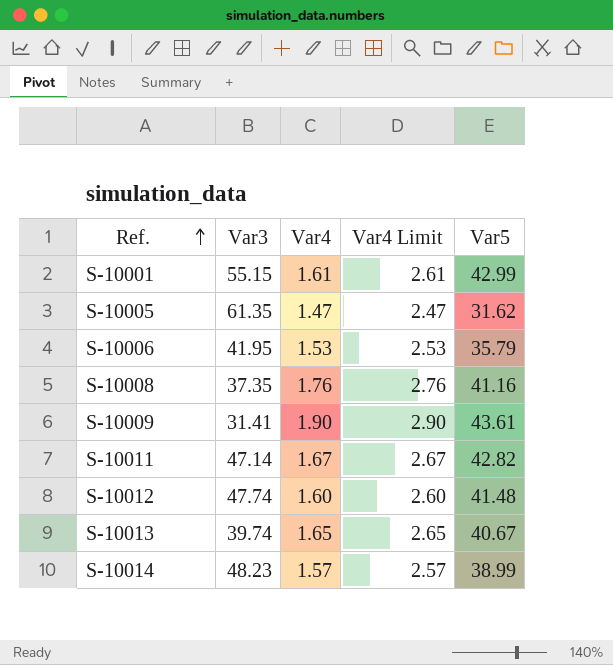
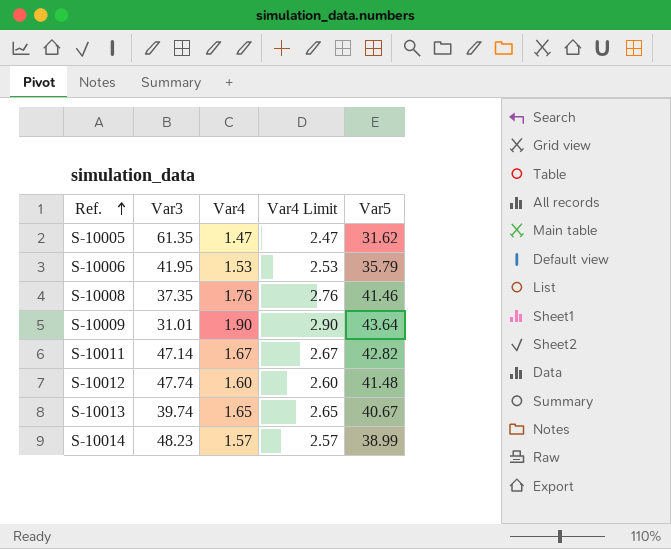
row S-10001: 55.15 | 1.61 | 2.61 | 42.99 -> none
S-10008 | Var5: 41.16 -> 41.46
S-10009 | Var3: 31.41 -> 31.01
S-10009 | Var5: 43.61 -> 43.64

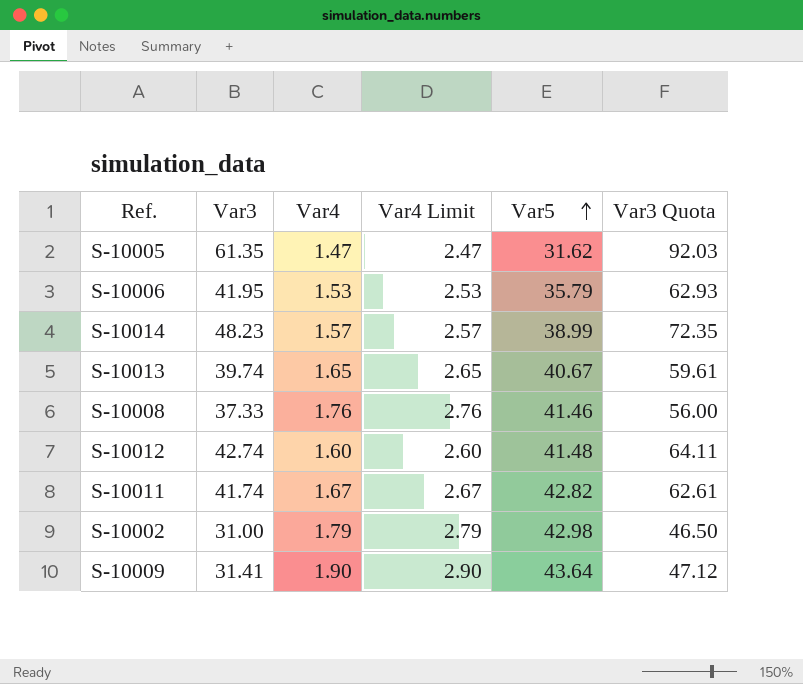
row order: Ref. ascending -> Var5 ascending
column Var3 Quota | formula: none -> [Var3] * 1.5
S-10008 | Var3: 37.35 -> 37.33
S-10012 | Var3: 47.74 -> 42.74
S-10011 | Var3: 47.14 -> 41.74
row S-10002: none -> 31.00 | 1.79 | 2.79 | 42.98 | 46.50
S-10009 | Var3: 31.01 -> 31.41

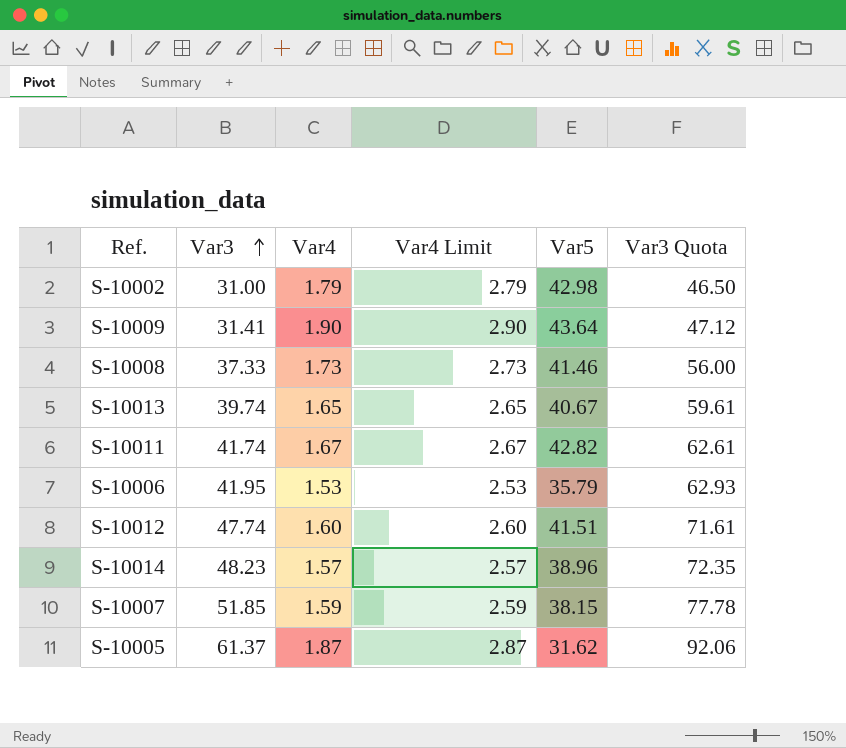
row order: Var5 ascending -> Var3 ascending
S-10008 | Var4: 1.76 -> 1.73
S-10008 | Var4 Limit: 2.76 -> 2.73
S-10012 | Var3: 42.74 -> 47.74
S-10012 | Var5: 41.48 -> 41.51
S-10012 | Var3 Quota: 64.11 -> 71.61
S-10014 | Var5: 38.99 -> 38.96
row S-10007: none -> 51.85 | 1.59 | 2.59 | 38.15 | 77.78
S-10005 | Var3: 61.35 -> 61.37
S-10005 | Var4: 1.47 -> 1.87
S-10005 | Var4 Limit: 2.47 -> 2.87
S-10005 | Var3 Quota: 92.03 -> 92.06

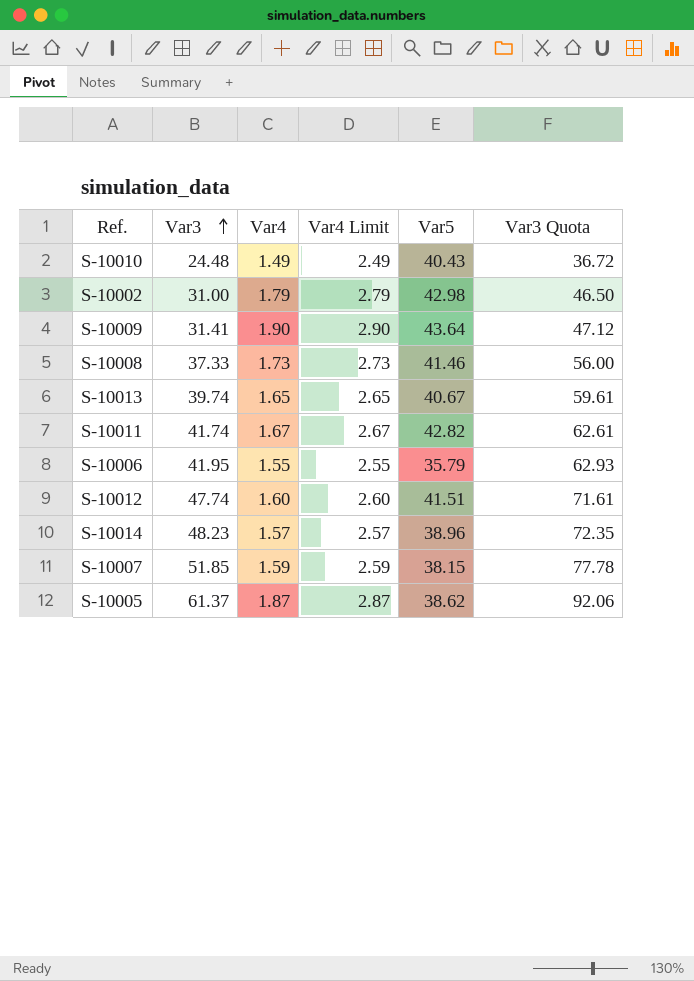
row S-10010: none -> 24.48 | 1.49 | 2.49 | 40.43 | 36.72
S-10006 | Var4: 1.53 -> 1.55
S-10006 | Var4 Limit: 2.53 -> 2.55
S-10005 | Var5: 31.62 -> 38.62

